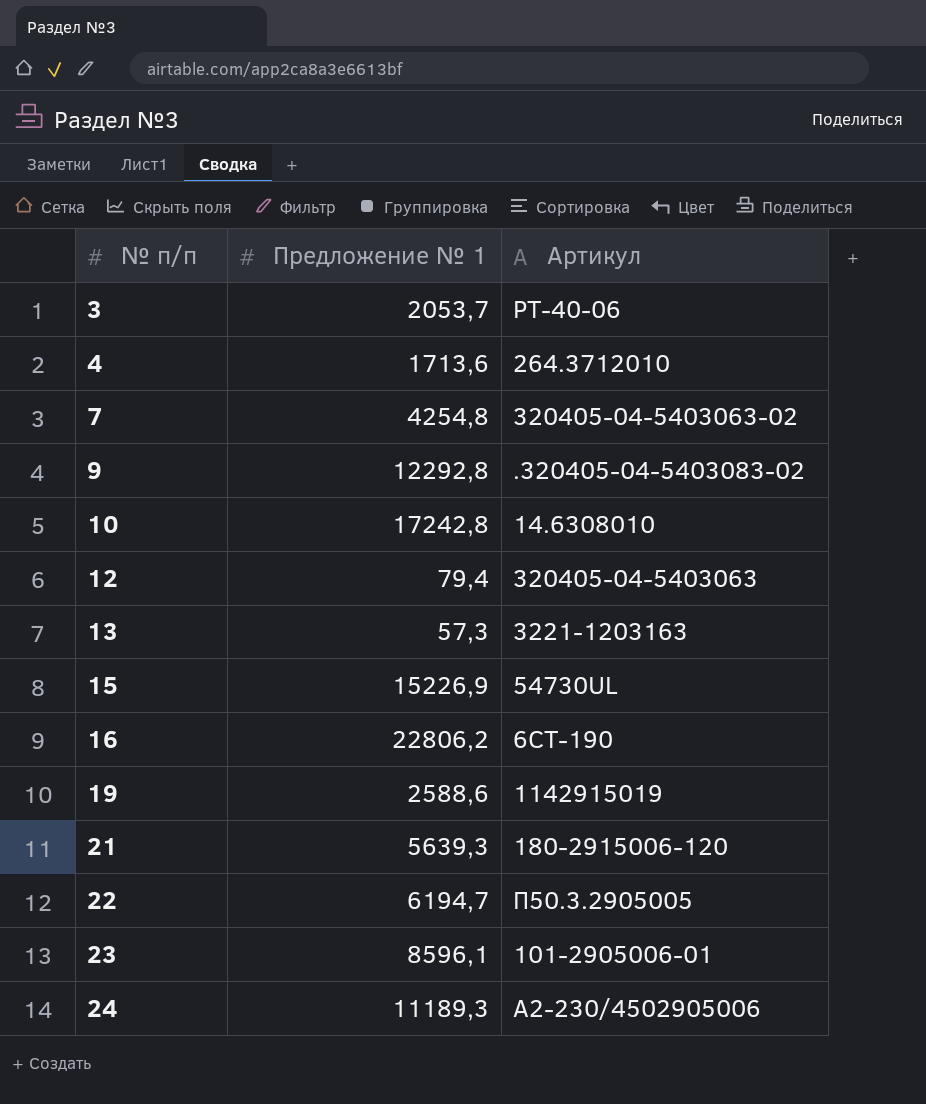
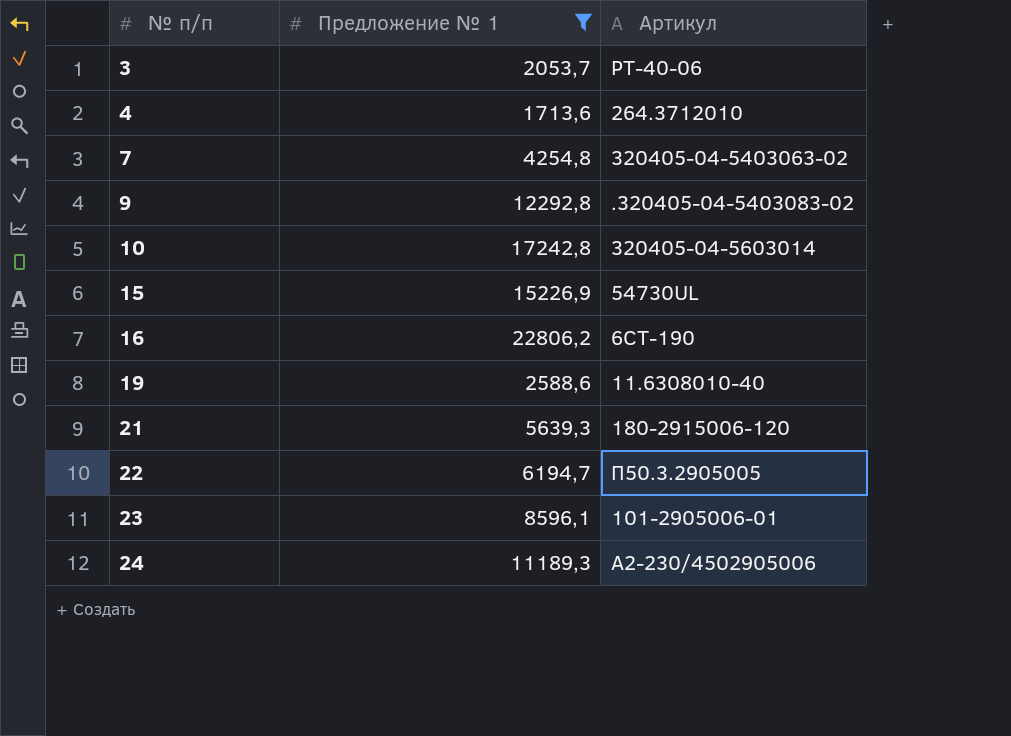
filter: none -> Предложение № 1 >= 1713,6
10 | Артикул: 14.6308010 -> 320405-04-5603014
19 | Артикул: 1142915019 -> 11.6308010-40

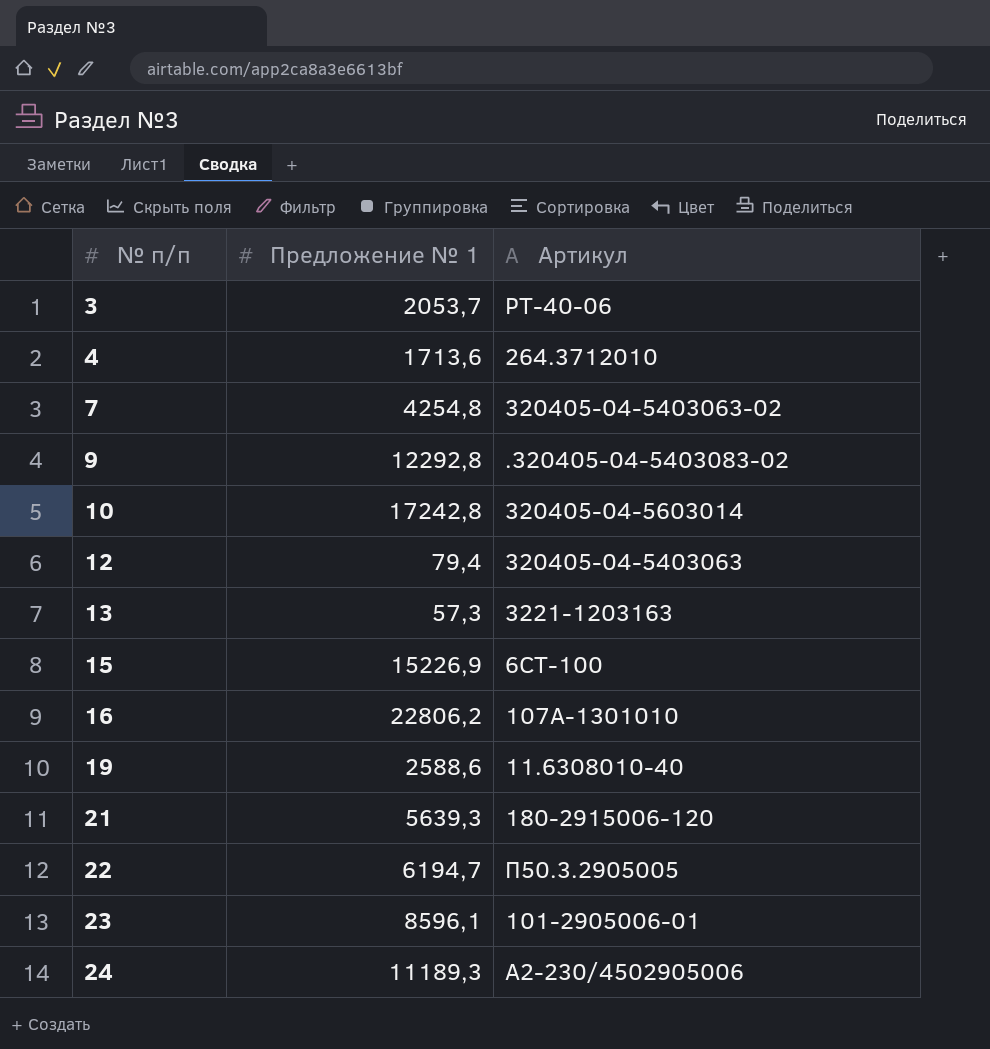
filter: Предложение № 1 >= 1713,6 -> none
15 | Артикул: 54730UL -> 6СТ-100
16 | Артикул: 6СТ-190 -> 107А-1301010

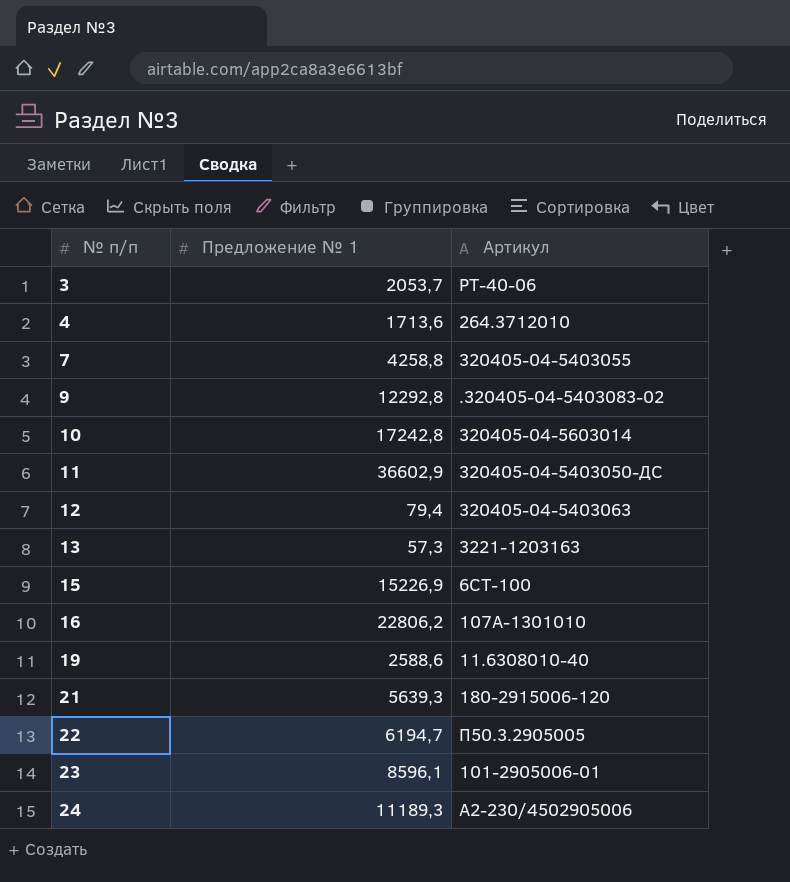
7 | Предложение № 1: 4254,8 -> 4258,8
7 | Артикул: 320405-04-5403063-02 -> 320405-04-5403055
row 11: none -> 36602,9 | 320405-04-5403050-ДС

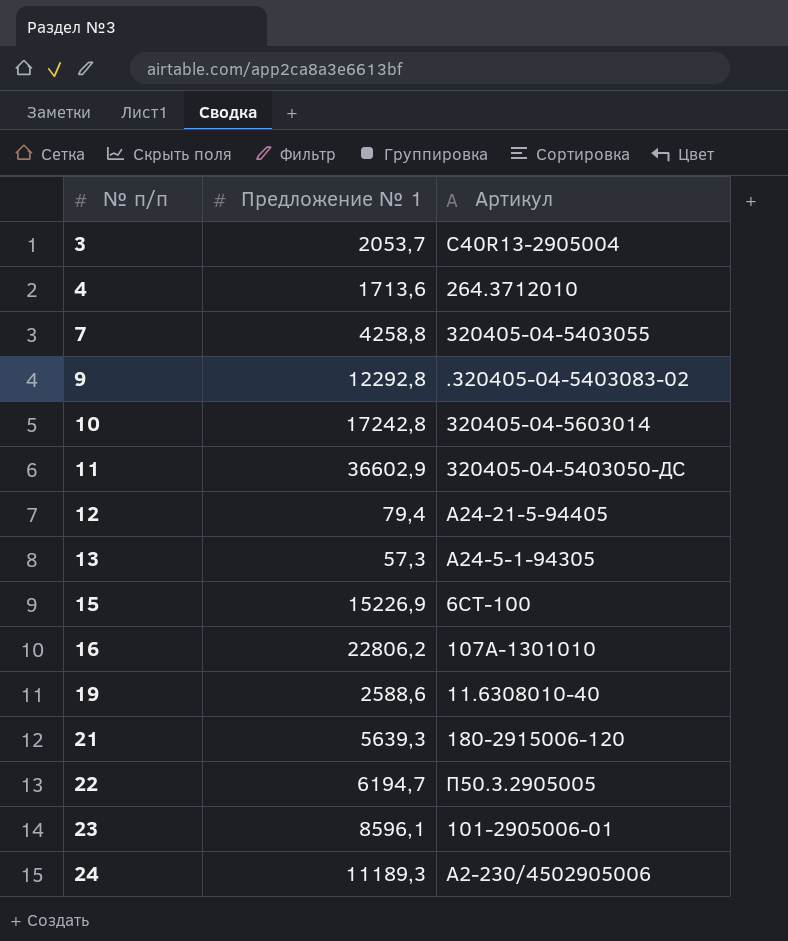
3 | Артикул: PT-40-06 -> C40R13-2905004
12 | Артикул: 320405-04-5403063 -> А24-21-5-94405
13 | Артикул: 3221-1203163 -> А24-5-1-94305

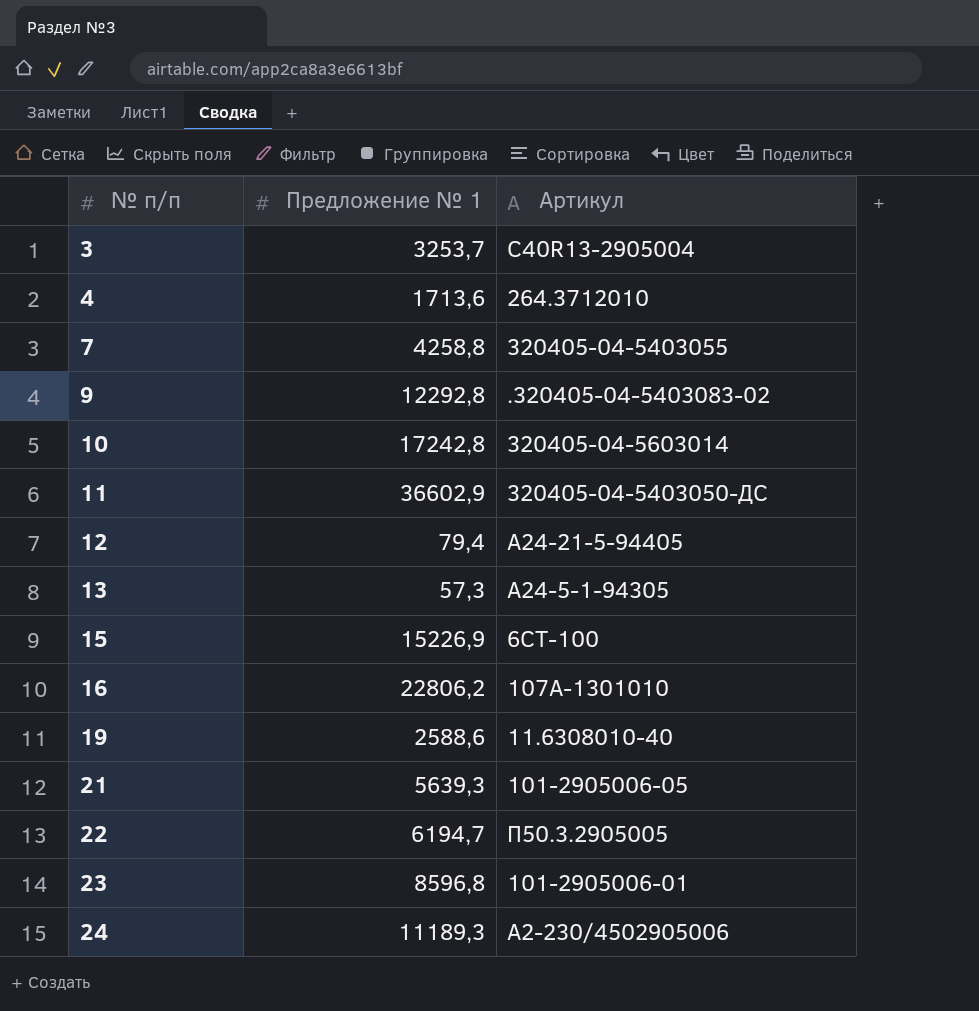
3 | Предложение № 1: 2053,7 -> 3253,7
21 | Артикул: 180-2915006-120 -> 101-2905006-05
23 | Предложение № 1: 8596,1 -> 8596,8

